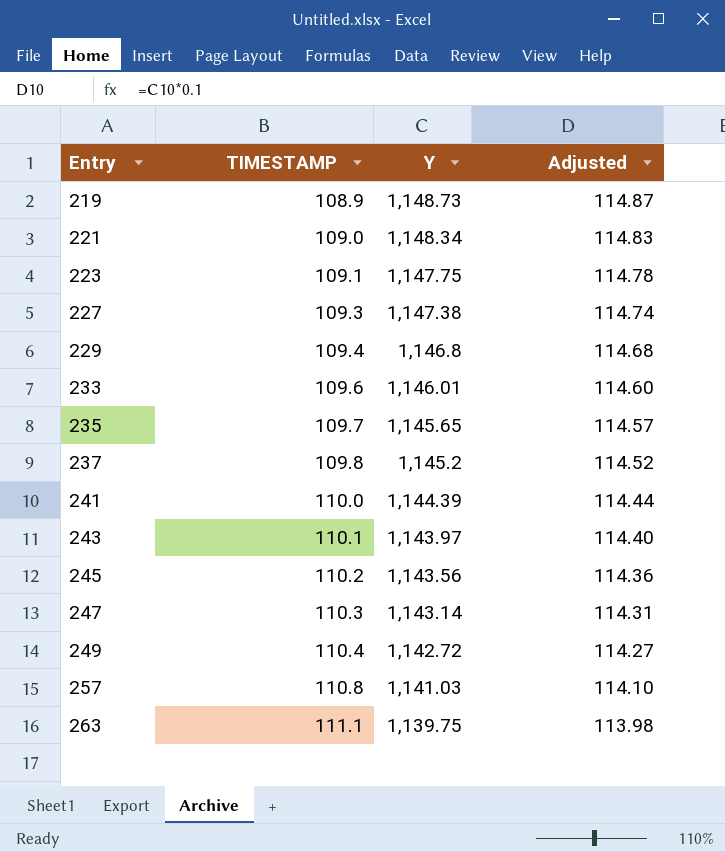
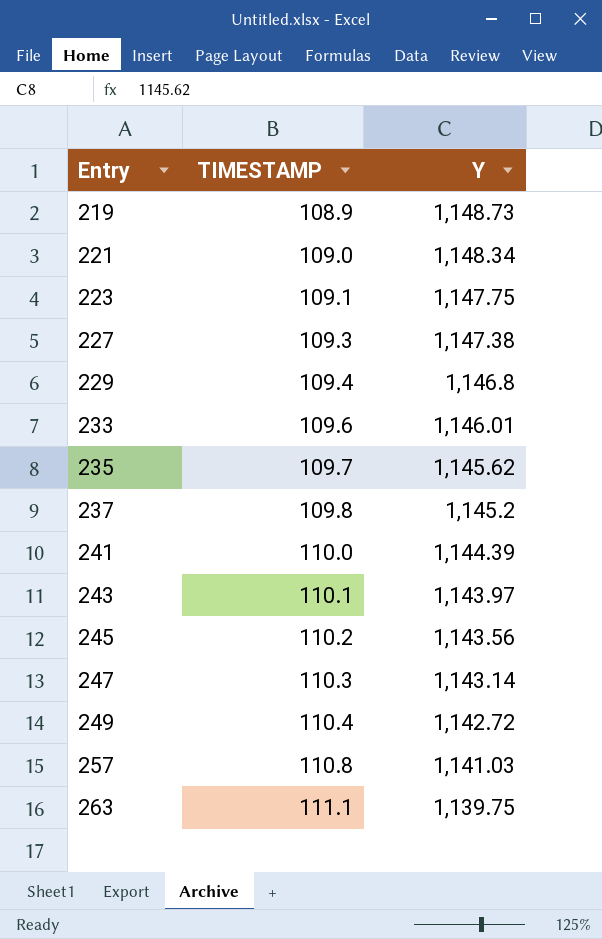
column Adjusted | formula: [Y] * 0.1 -> none
235 | Y: 1,145.65 -> 1,145.62

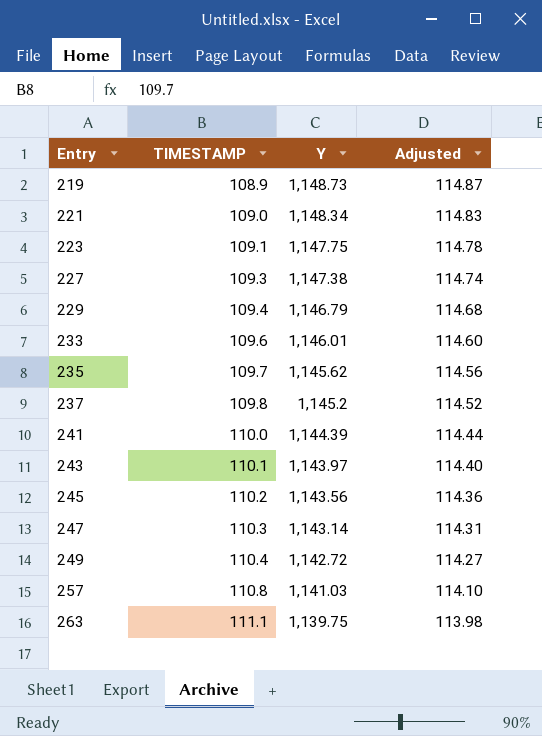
column Adjusted | formula: none -> [Y] * 0.1
229 | Y: 1,146.8 -> 1,146.79

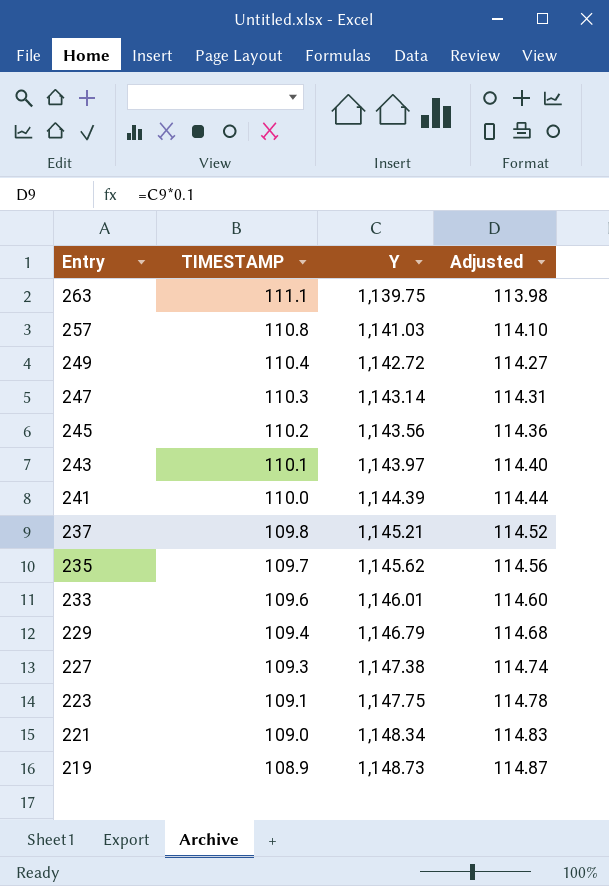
row order: Entry ascending -> Entry descending
237 | Y: 1,145.2 -> 1,145.21

